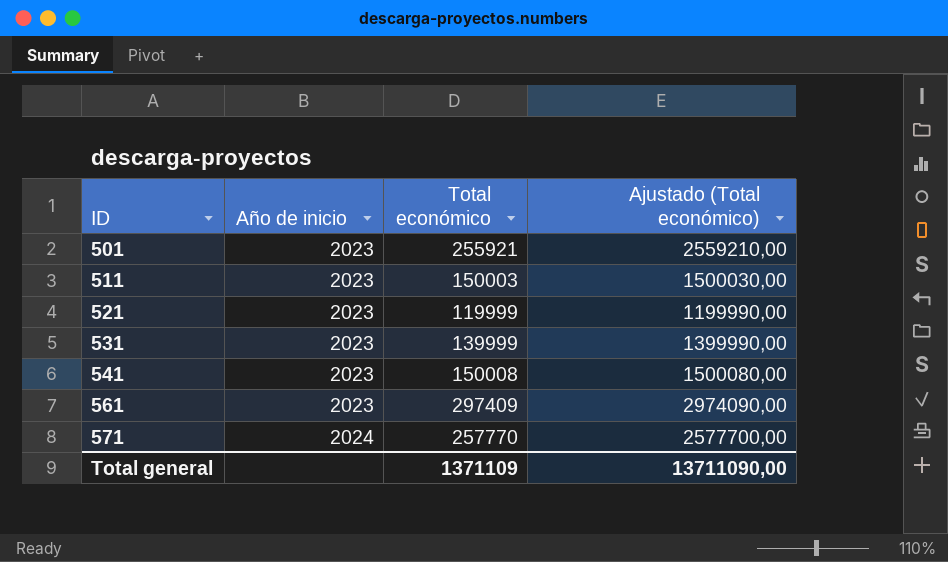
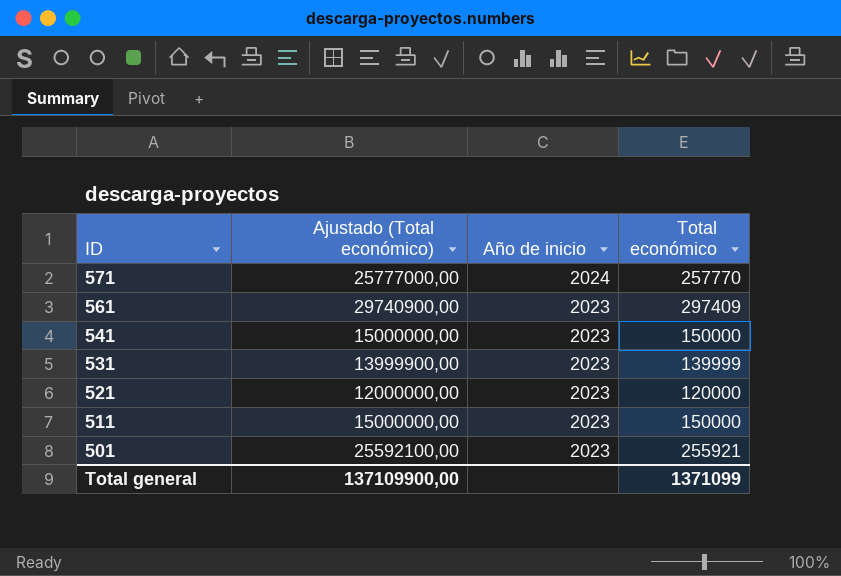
row order: ID ascending -> ID descending
column Ajustado (Total económico) | formula: [Total económico] * 10 -> [Total económico] * 100
column Ajustado (Total económico) | position: 4 -> 2
541 | Total económico: 150008 -> 150000
521 | Total económico: 119999 -> 120000
511 | Total económico: 150003 -> 150000
Total general | Ajustado (Total económico): 13711090,00 -> 137109900,00
Total general | Total económico: 1371109 -> 1371099

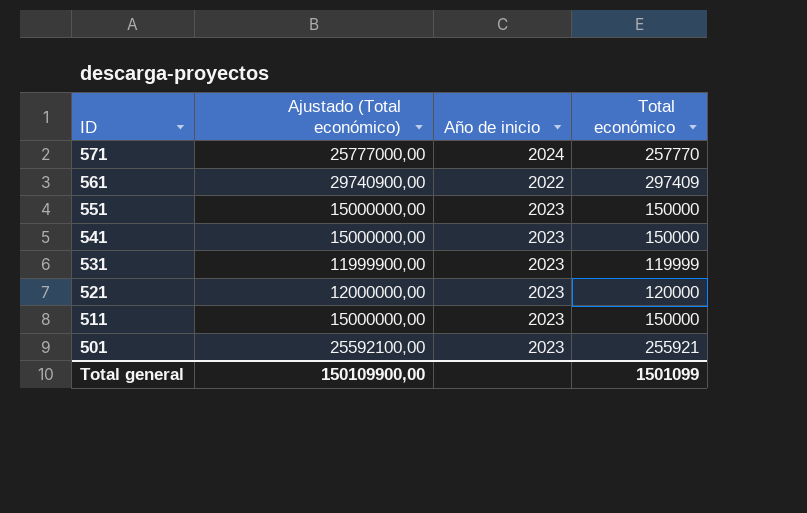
561 | Año de inicio: 2023 -> 2022
row 551: none -> 15000000,00 | 2023 | 150000
531 | Ajustado (Total económico): 13999900,00 -> 11999900,00
531 | Total económico: 139999 -> 119999
Total general | Ajustado (Total económico): 137109900,00 -> 150109900,00
Total general | Total económico: 1371099 -> 1501099

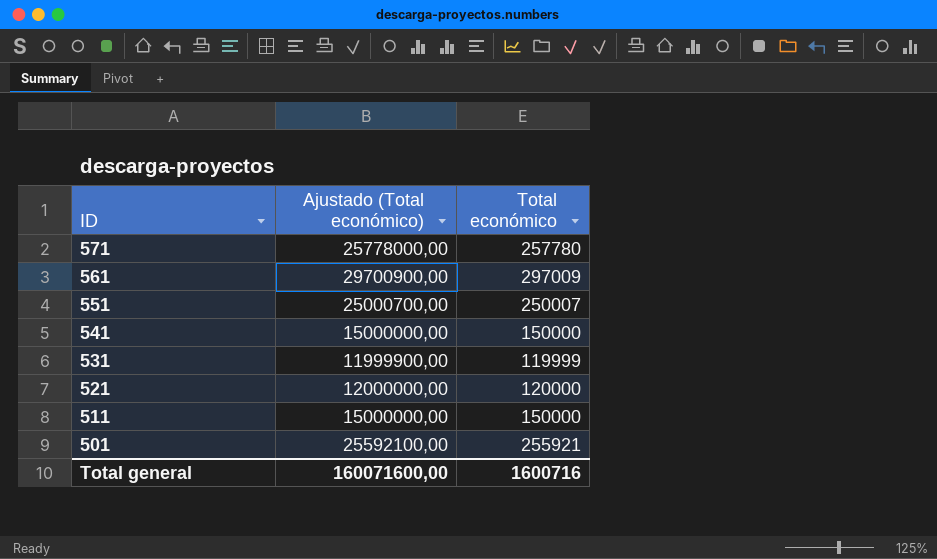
column Año de inicio | position: 3 -> none
571 | Ajustado (Total económico): 25777000,00 -> 25778000,00
571 | Total económico: 257770 -> 257780
561 | Ajustado (Total económico): 29740900,00 -> 29700900,00
561 | Total económico: 297409 -> 297009
551 | Ajustado (Total económico): 15000000,00 -> 25000700,00
551 | Total económico: 150000 -> 250007
Total general | Ajustado (Total económico): 150109900,00 -> 160071600,00
Total general | Total económico: 1501099 -> 1600716

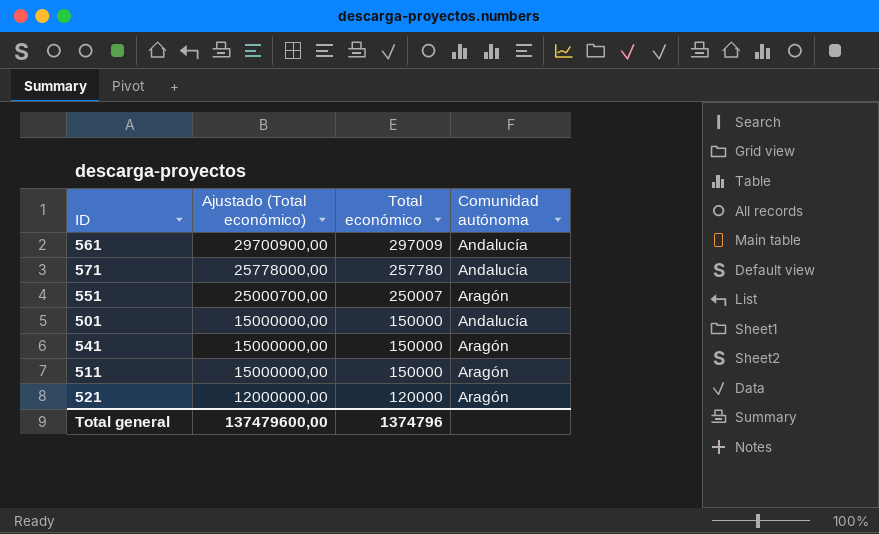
row order: ID descending -> Ajustado (Total económico) descending
column Comunidad autónoma | position: none -> 4
row 531: 11999900,00 | 119999 -> none
501 | Ajustado (Total económico): 25592100,00 -> 15000000,00
501 | Total económico: 255921 -> 150000
Total general | Ajustado (Total económico): 160071600,00 -> 137479600,00
Total general | Total económico: 1600716 -> 1374796

